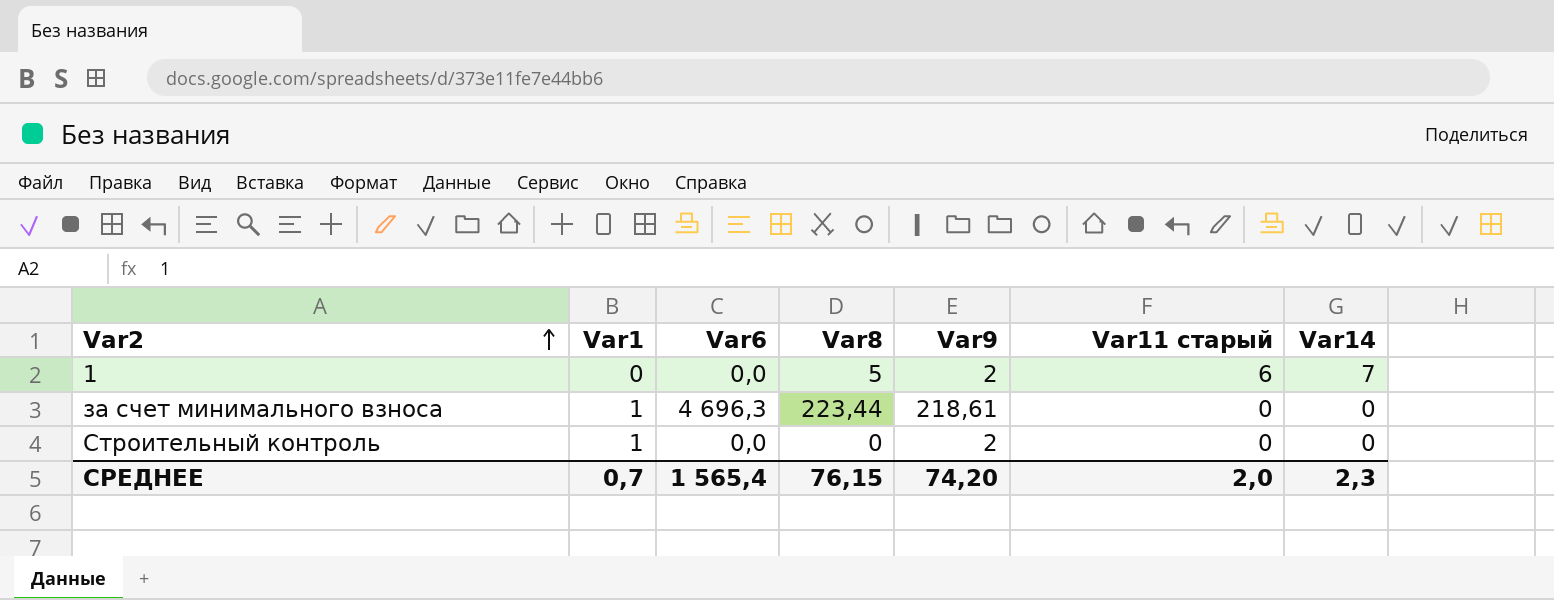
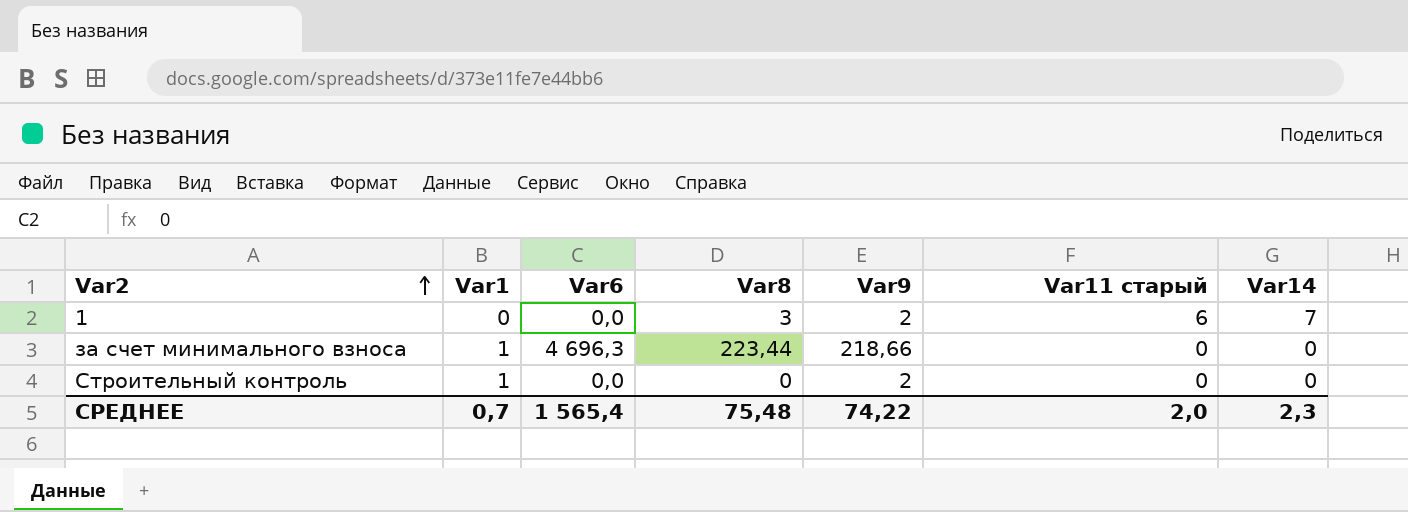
1 | Var8: 5 -> 3
за счет минимального взноса | Var9: 218,61 -> 218,66
СРЕДНЕЕ | Var8: 76,15 -> 75,48
СРЕДНЕЕ | Var9: 74,20 -> 74,22

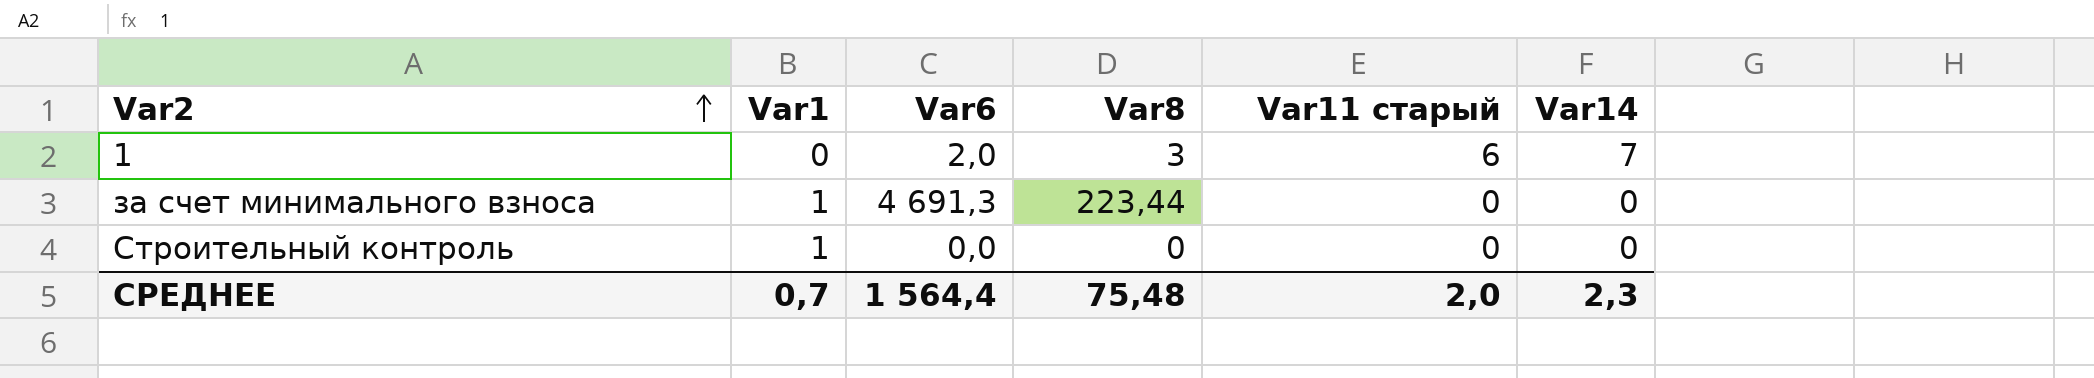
column Var9 | position: 5 -> none
1 | Var6: 0,0 -> 2,0
за счет минимального взноса | Var6: 4 696,3 -> 4 691,3
СРЕДНЕЕ | Var6: 1 565,4 -> 1 564,4

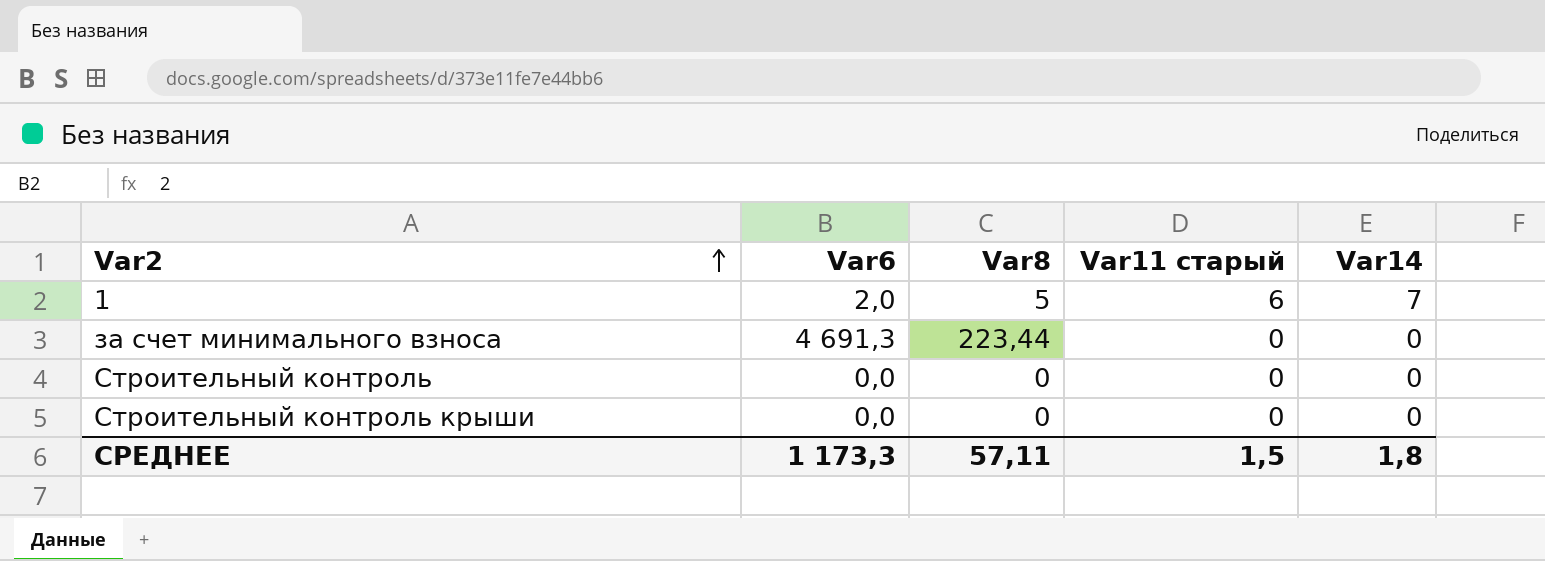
column Var1 | position: 2 -> none
1 | Var8: 3 -> 5
row Строительный контроль крыши: none -> 0,0 | 0 | 0 | 0
СРЕДНЕЕ | Var6: 1 564,4 -> 1 173,3
СРЕДНЕЕ | Var8: 75,48 -> 57,11
СРЕДНЕЕ | Var11 старый: 2,0 -> 1,5
СРЕДНЕЕ | Var14: 2,3 -> 1,8

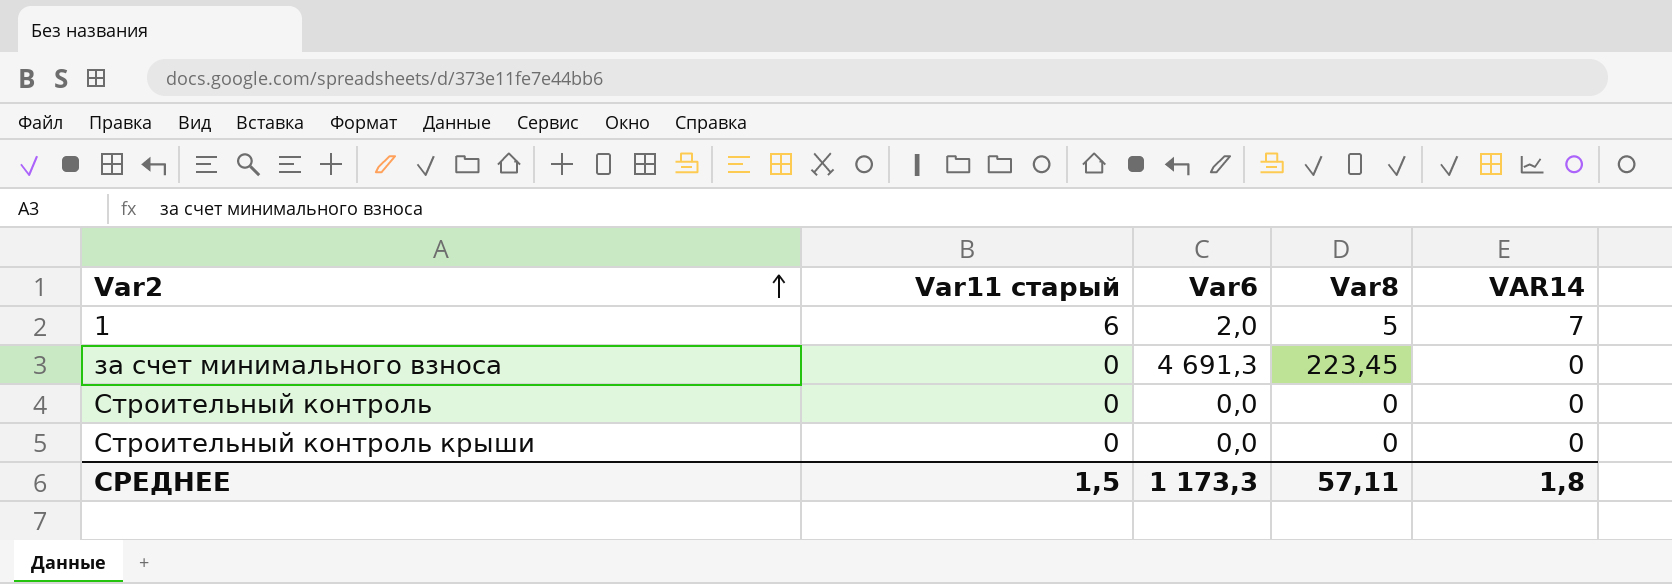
column Var11 старый | position: 4 -> 2
column name: Var14 -> VAR14
за счет минимального взноса | Var8: 223,44 -> 223,45

